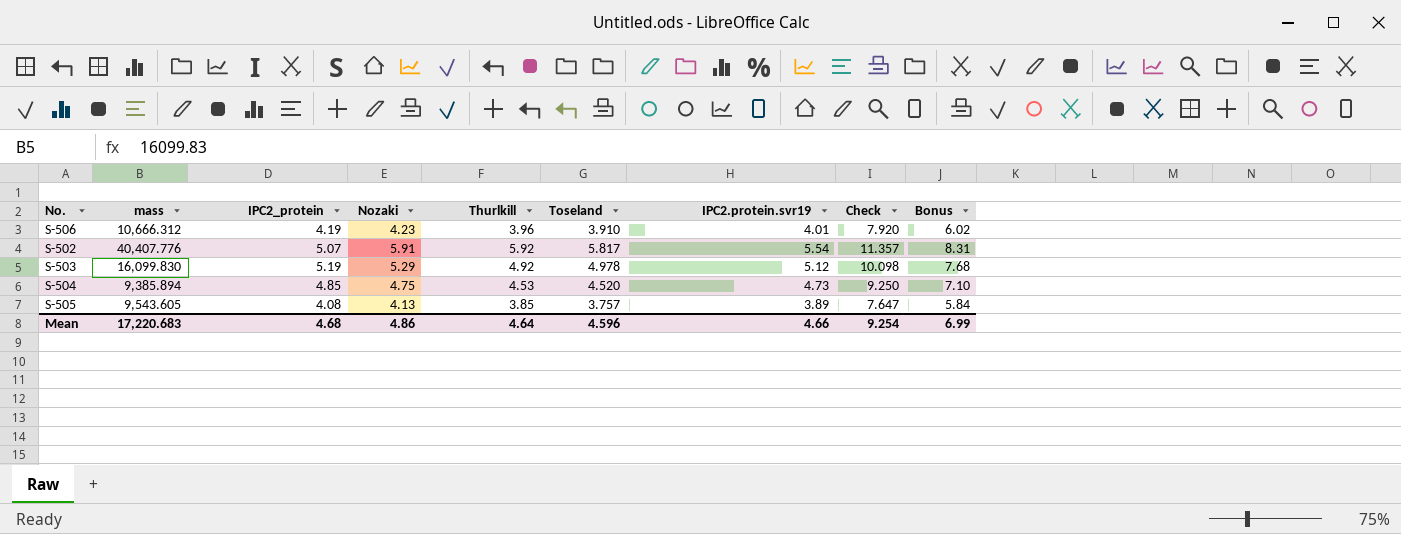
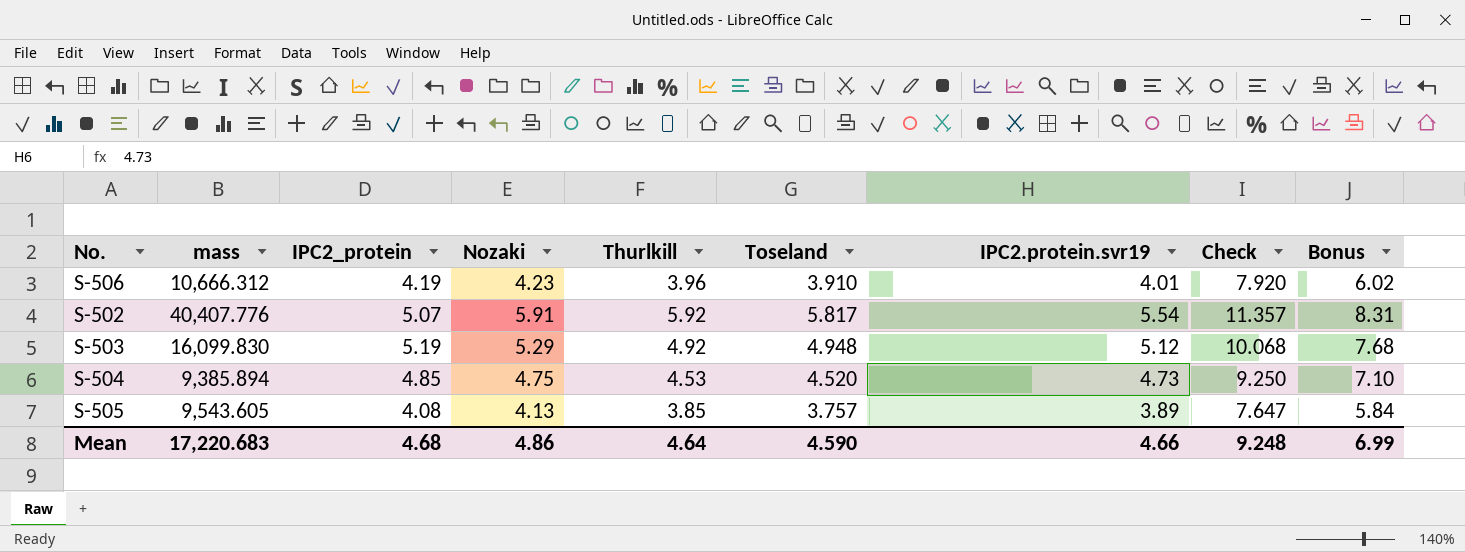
S-503 | Toseland: 4.978 -> 4.948
S-503 | Check: 10.098 -> 10.068
Mean | Toseland: 4.596 -> 4.590
Mean | Check: 9.254 -> 9.248

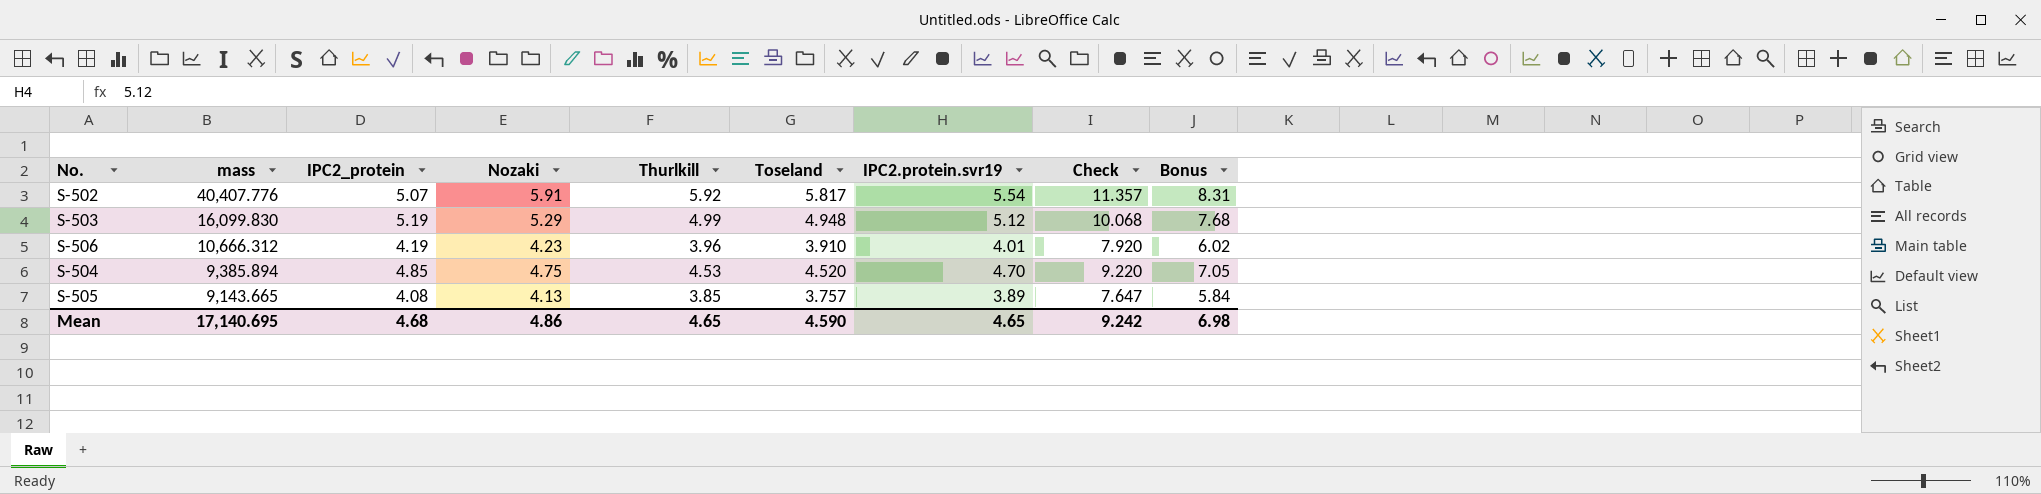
row order: none -> mass descending
S-503 | Thurlkill: 4.92 -> 4.99
S-504 | IPC2.protein.svr19: 4.73 -> 4.70
S-504 | Check: 9.250 -> 9.220
S-504 | Bonus: 7.10 -> 7.05
S-505 | mass: 9,543.605 -> 9,143.665
Mean | mass: 17,220.683 -> 17,140.695
Mean | Thurlkill: 4.64 -> 4.65
Mean | IPC2.protein.svr19: 4.66 -> 4.65
Mean | Check: 9.248 -> 9.242
Mean | Bonus: 6.99 -> 6.98

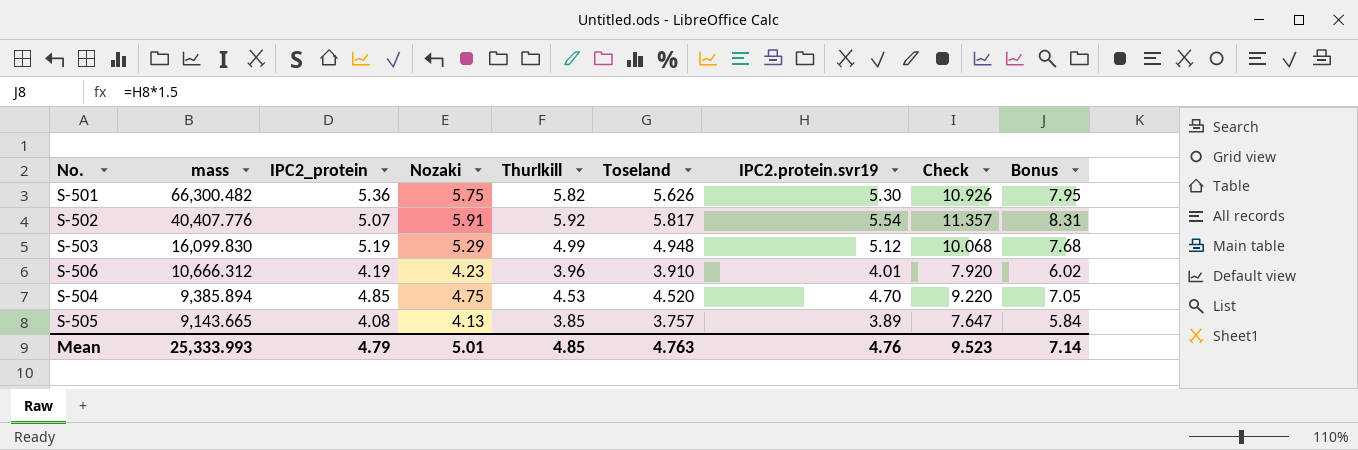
row S-501: none -> 66,300.482 | 5.36 | 5.75 | 5.82 | 5.626 | 5.30 | 10.926 | 7.95
Mean | mass: 17,140.695 -> 25,333.993
Mean | IPC2_protein: 4.68 -> 4.79
Mean | Nozaki: 4.86 -> 5.01
Mean | Thurlkill: 4.65 -> 4.85
Mean | Toseland: 4.590 -> 4.763
Mean | IPC2.protein.svr19: 4.65 -> 4.76
Mean | Check: 9.242 -> 9.523
Mean | Bonus: 6.98 -> 7.14

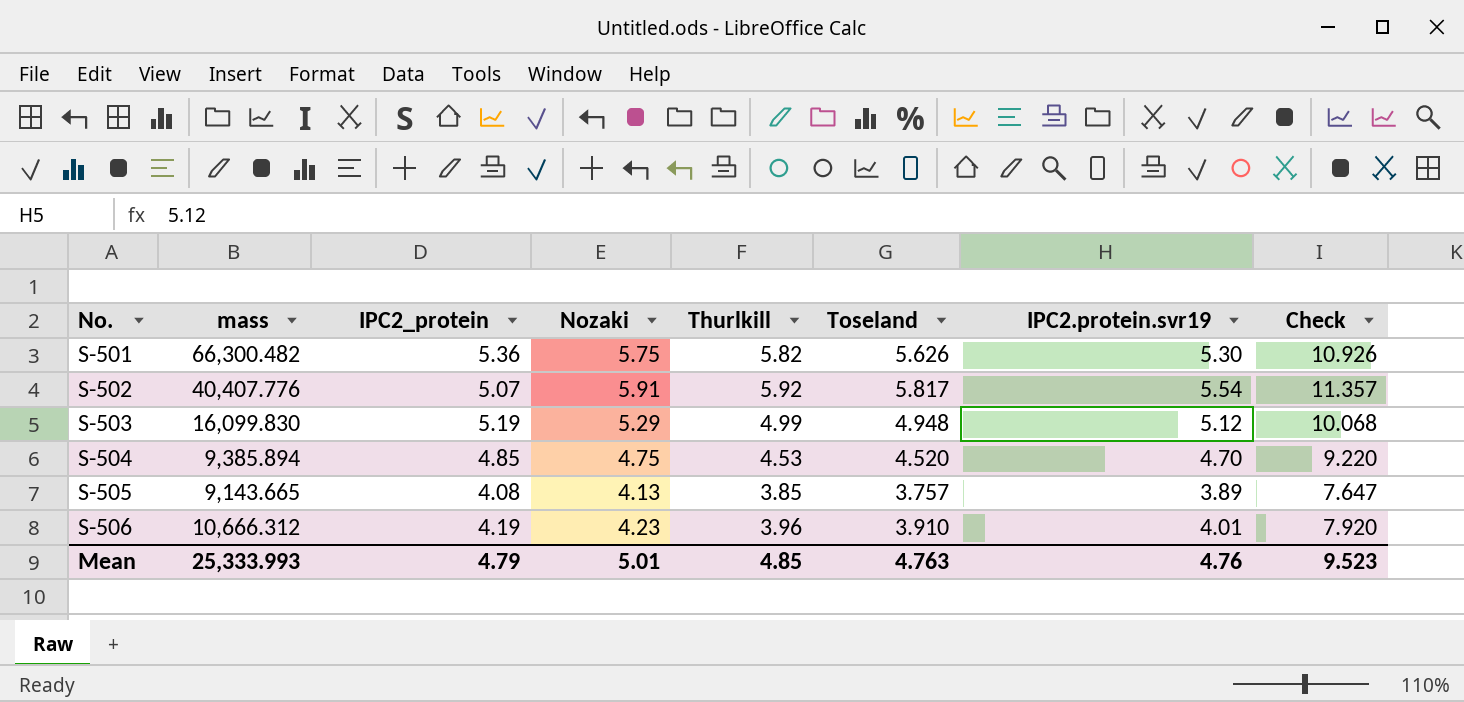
row order: mass descending -> No. ascending
column Bonus | formula: [IPC2.protein.svr19] * 1.5 -> none

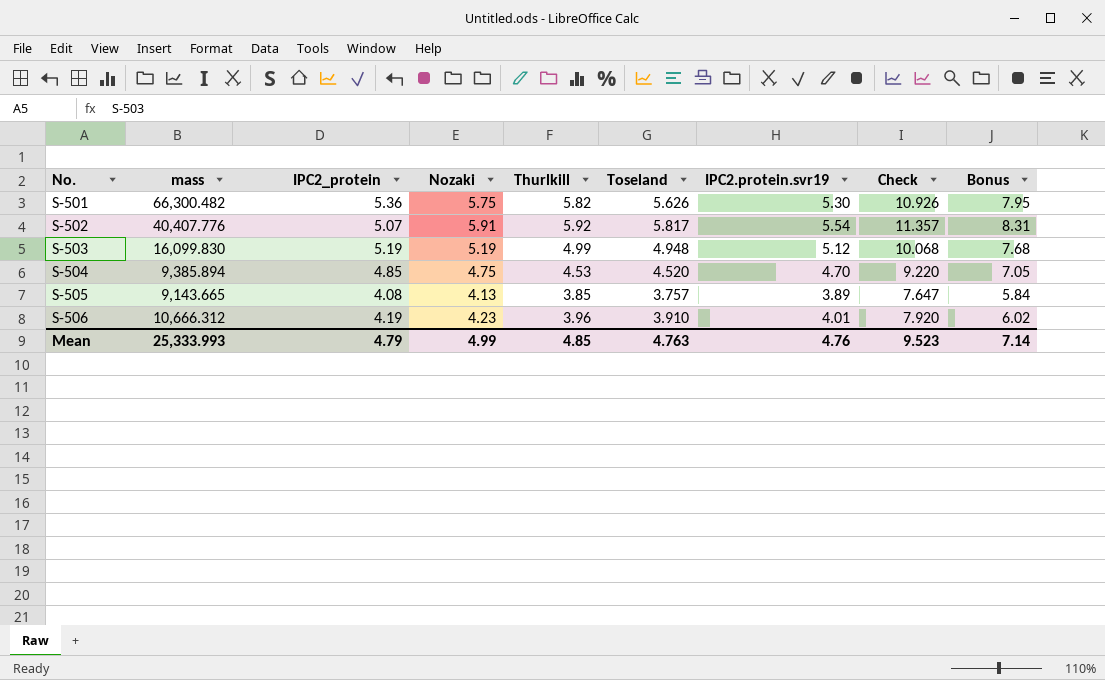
column Bonus | formula: none -> [IPC2.protein.svr19] * 1.5
S-503 | Nozaki: 5.29 -> 5.19
Mean | Nozaki: 5.01 -> 4.99

